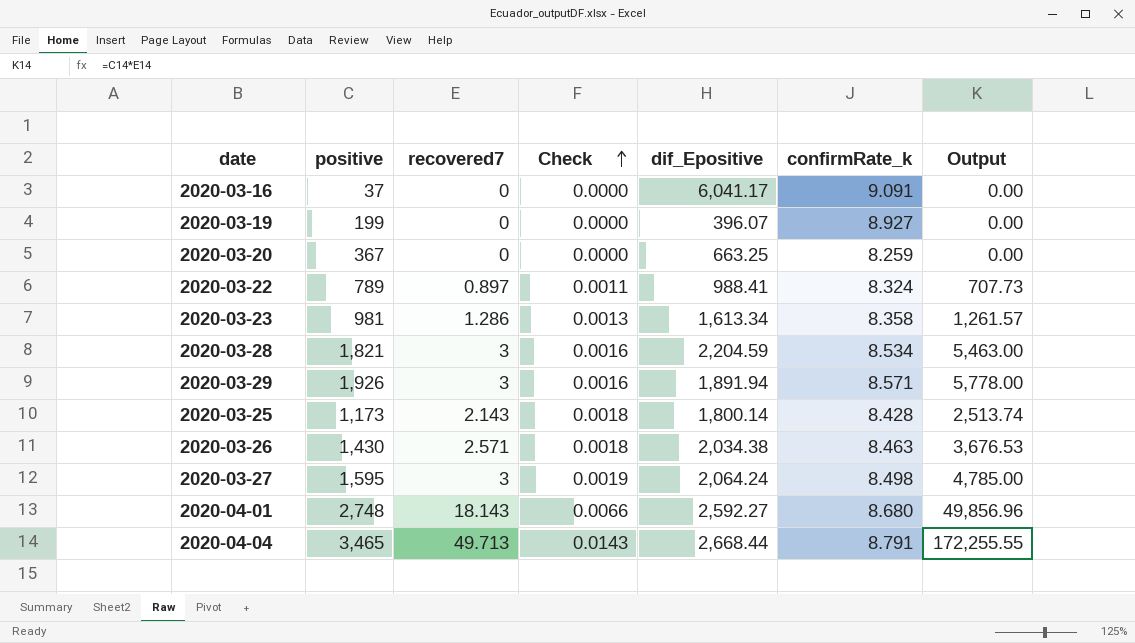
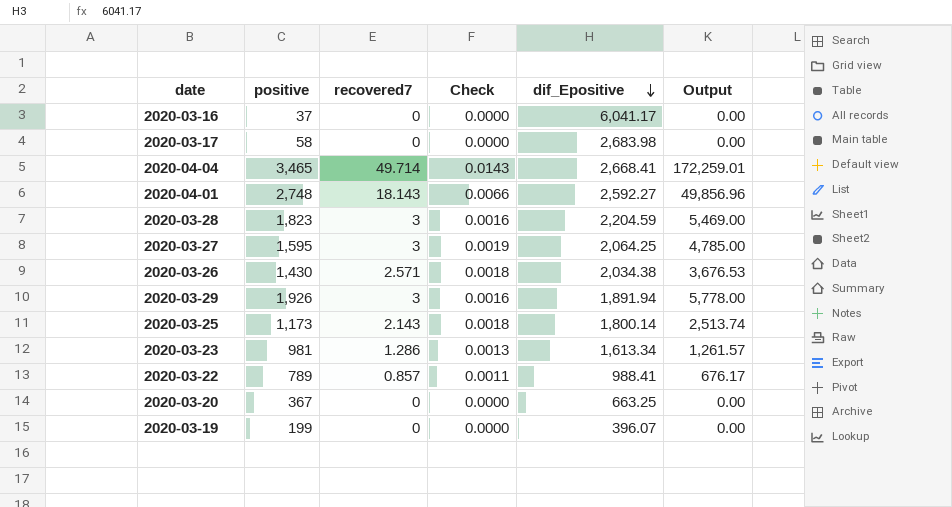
row order: Check ascending -> dif_Epositive descending
column confirmRate_k | position: 6 -> none
row 2020-03-17: none -> 58 | 0 | 0.0000 | 2,683.98 | 0.00
2020-04-04 | recovered7: 49.713 -> 49.714
2020-04-04 | dif_Epositive: 2,668.44 -> 2,668.41
2020-04-04 | Output: 172,255.55 -> 172,259.01
2020-03-28 | positive: 1,821 -> 1,823
2020-03-28 | Output: 5,463.00 -> 5,469.00
2020-03-27 | dif_Epositive: 2,064.24 -> 2,064.25
2020-03-22 | recovered7: 0.897 -> 0.857
2020-03-22 | Output: 707.73 -> 676.17

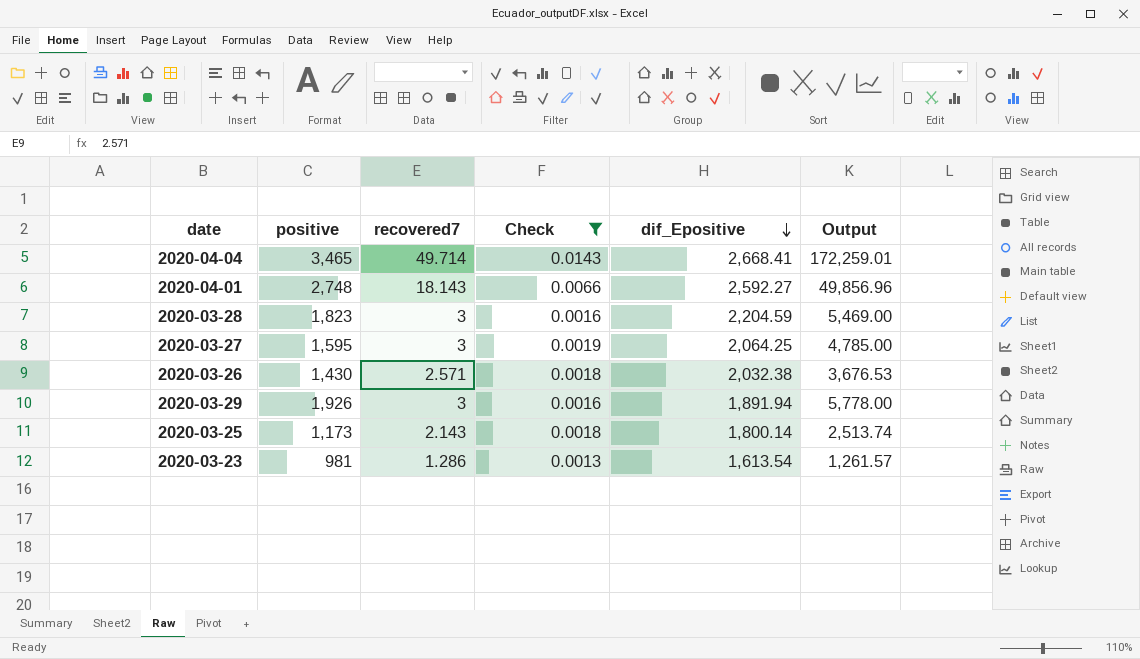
filter: none -> Check >= 0.0013
2020-03-26 | dif_Epositive: 2,034.38 -> 2,032.38
2020-03-23 | dif_Epositive: 1,613.34 -> 1,613.54

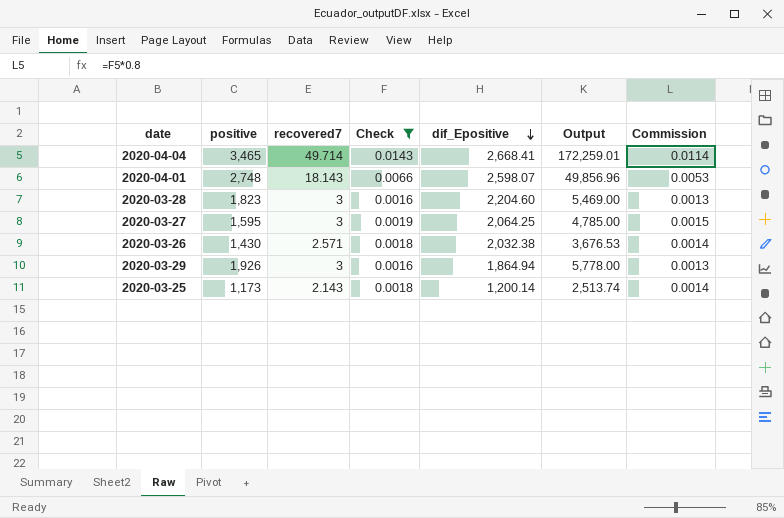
column Commission | formula: none -> [Check] * 0.8
row 2020-03-23: 981 | 1.286 | 0.0013 | 1,613.54 | 1,261.57 -> none
2020-04-01 | dif_Epositive: 2,592.27 -> 2,598.07
2020-03-28 | dif_Epositive: 2,204.59 -> 2,204.60
2020-03-29 | dif_Epositive: 1,891.94 -> 1,864.94
2020-03-25 | dif_Epositive: 1,800.14 -> 1,200.14

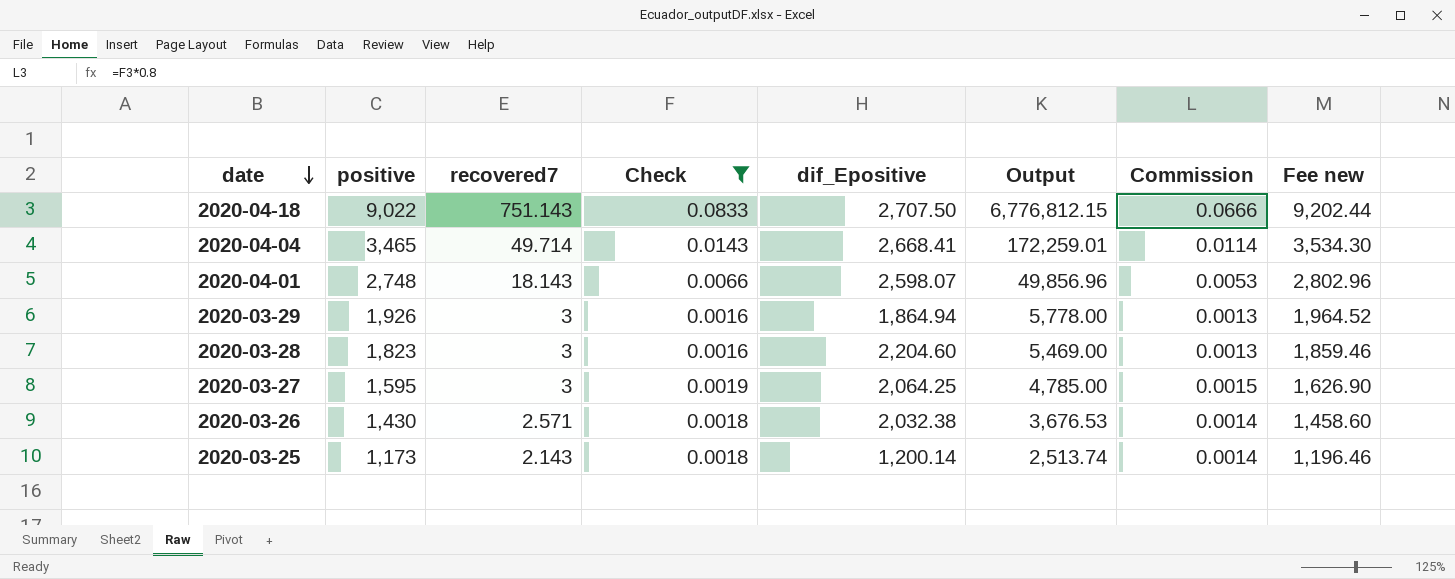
row order: dif_Epositive descending -> date descending
column Fee new | formula: none -> [positive] * 1.02
row 2020-04-18: none -> 9,022 | 751.143 | 0.0833 | 2,707.50 | 6,776,812.15 | 0.0666 | 9,202.44

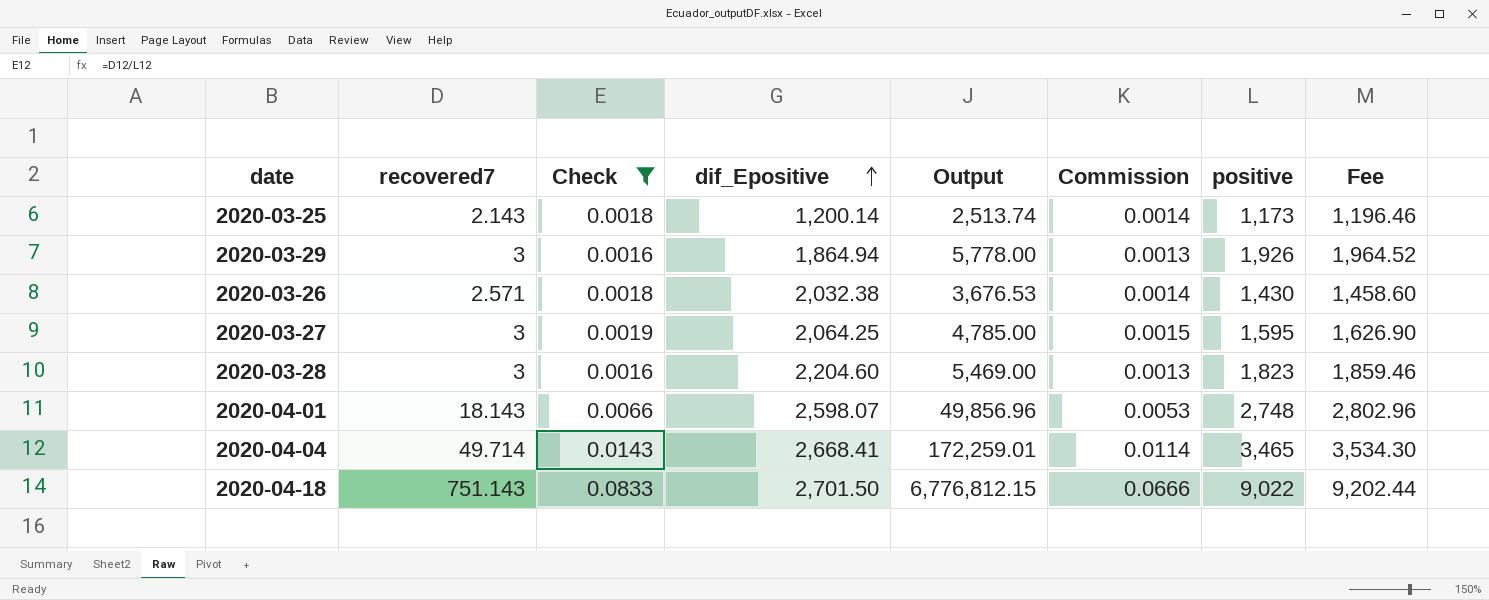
row order: date descending -> dif_Epositive ascending
column positive | position: 2 -> 7
column name: Fee new -> Fee
2020-04-18 | dif_Epositive: 2,707.50 -> 2,701.50

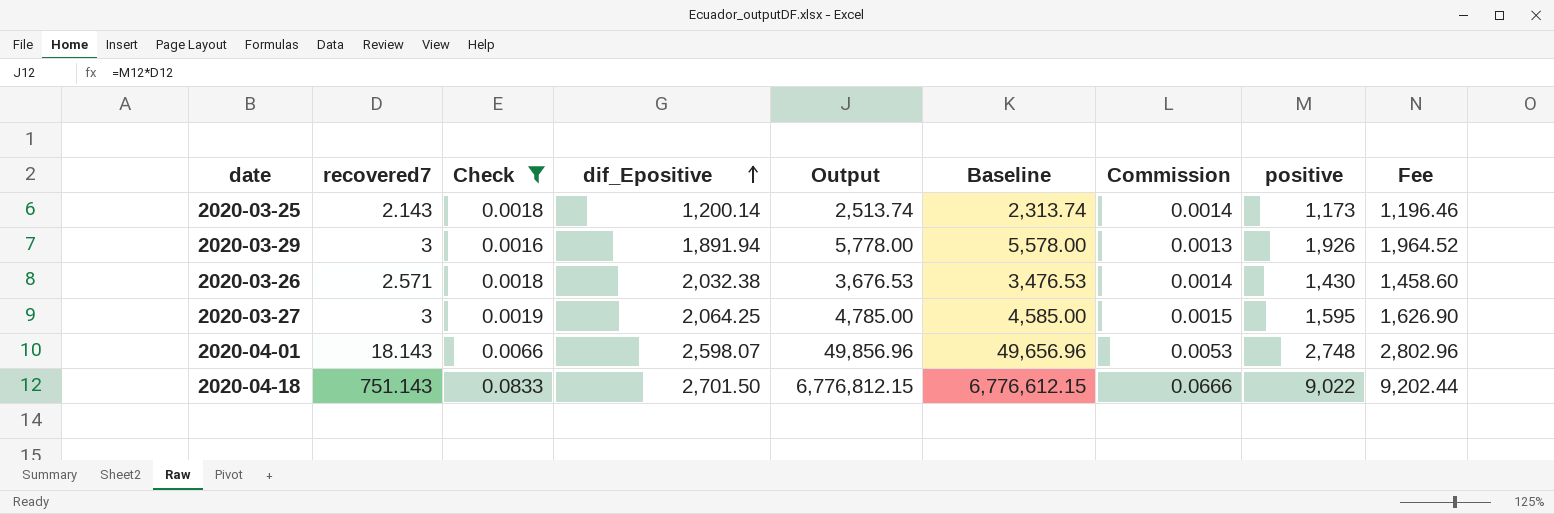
column Baseline | formula: none -> [Output] - 200
row 2020-03-28: 3 | 0.0016 | 2,204.60 | 5,469.00 | 0.0013 | 1,823 | 1,859.46 -> none
row 2020-04-04: 49.714 | 0.0143 | 2,668.41 | 172,259.01 | 0.0114 | 3,465 | 3,534.30 -> none
2020-03-29 | dif_Epositive: 1,864.94 -> 1,891.94

